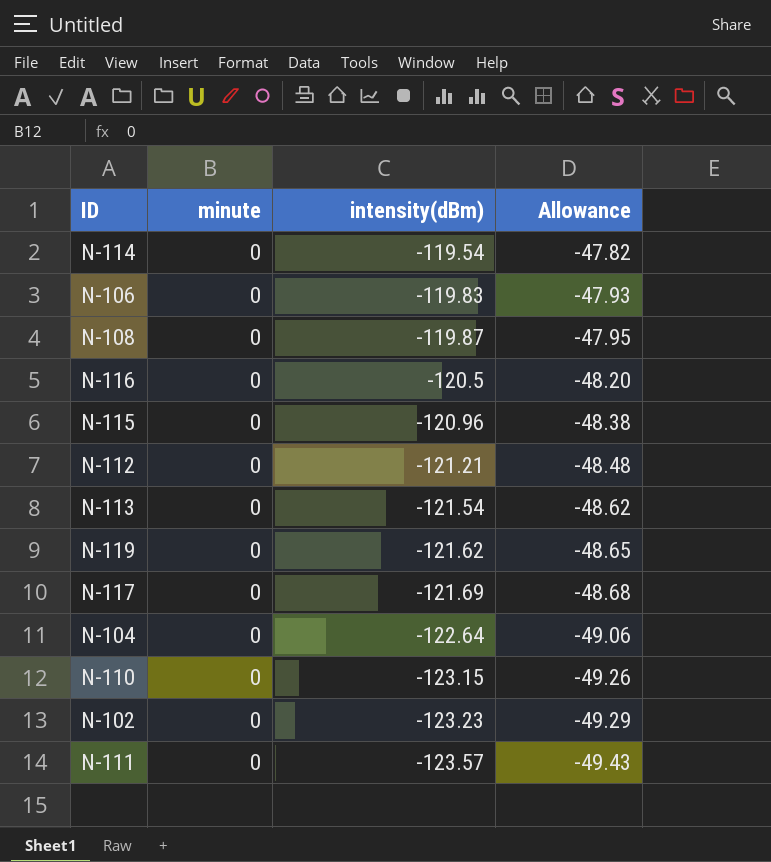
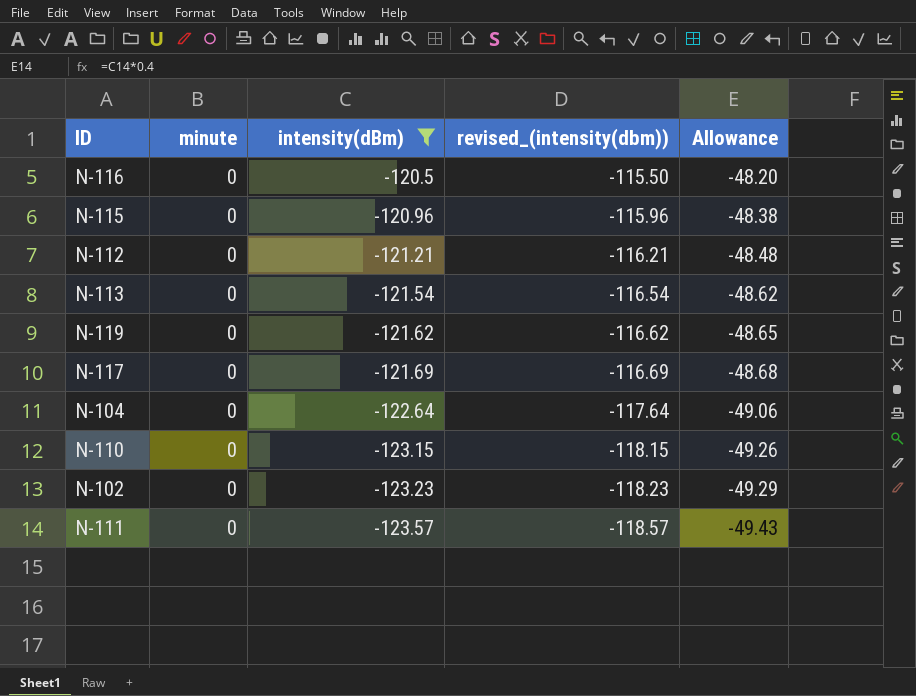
filter: none -> intensity(dBm) <= -120.5
column revised_(intensity(dbm)) | formula: none -> [intensity(dBm)] + 5

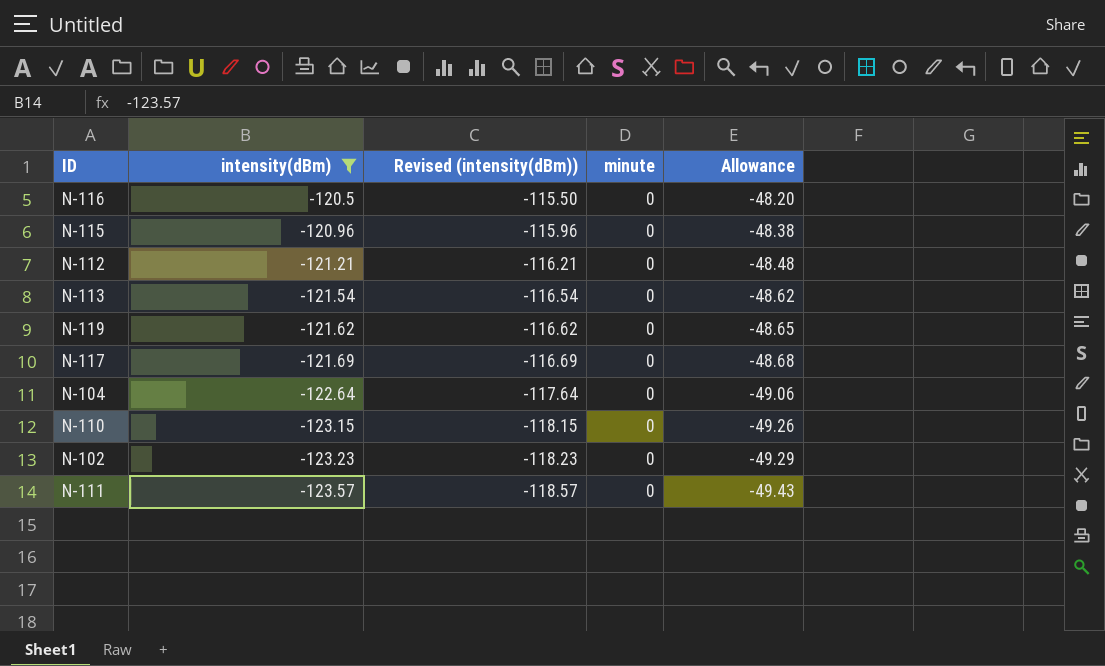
column name: revised_(intensity(dbm)) -> Revised (intensity(dBm))
column minute | position: 2 -> 4

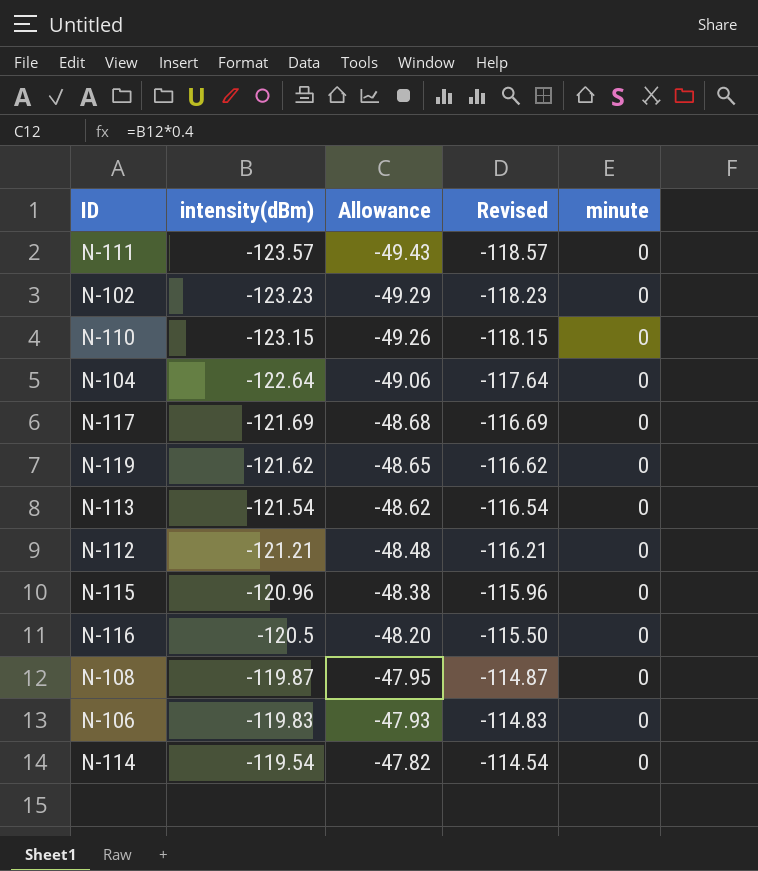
filter: intensity(dBm) <= -120.5 -> none
row order: intensity(dBm) descending -> intensity(dBm) ascending
column Allowance | position: 5 -> 3
column name: Revised (intensity(dBm)) -> Revised

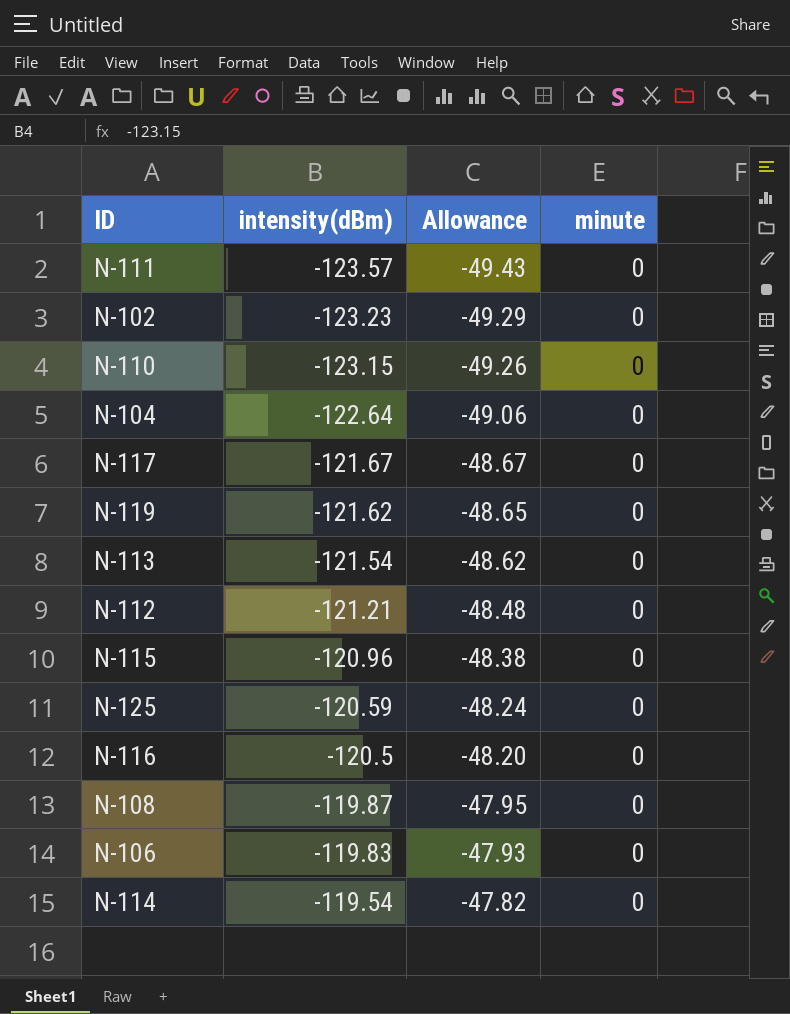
column Revised | formula: [intensity(dBm)] + 5 -> none
N-117 | intensity(dBm): -121.69 -> -121.67
N-117 | Allowance: -48.68 -> -48.67
row N-125: none -> -120.59 | -48.24 | 0

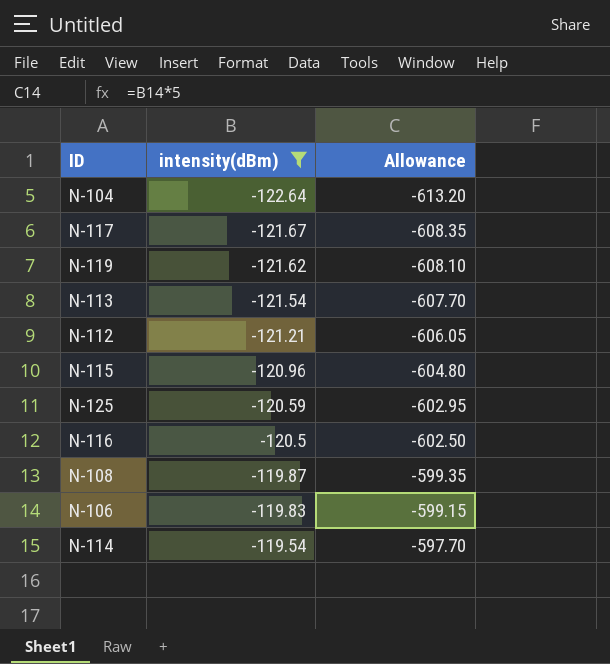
filter: none -> intensity(dBm) >= -122.64
column minute | position: 4 -> none
column Allowance | formula: [intensity(dBm)] * 0.4 -> [intensity(dBm)] * 5

